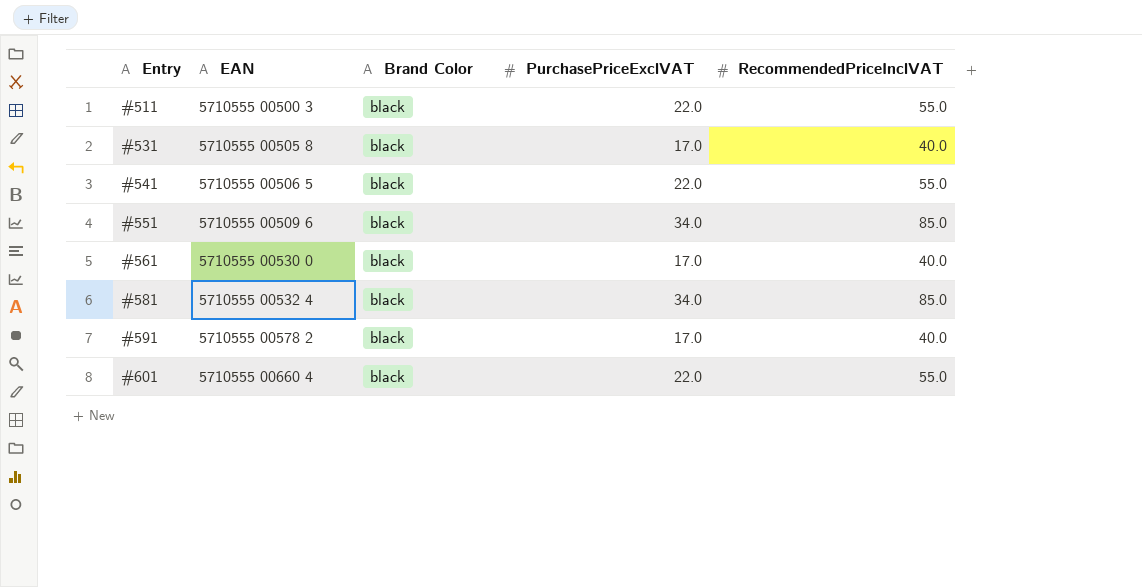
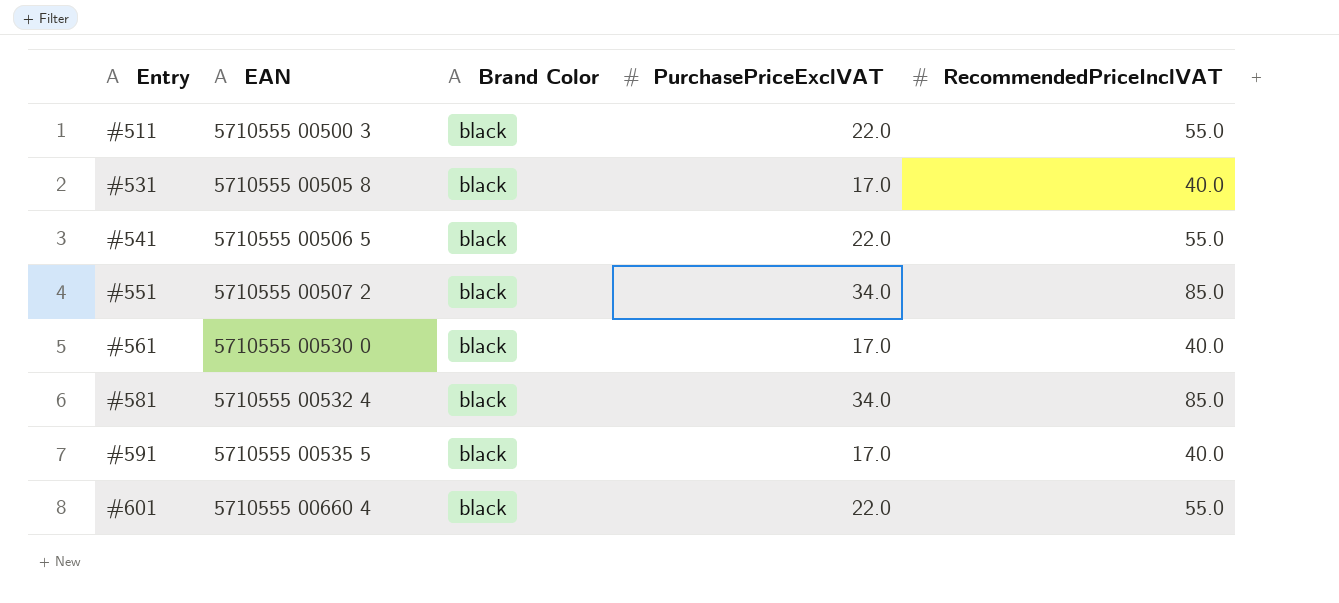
#551 | EAN: 5710555 00509 6 -> 5710555 00507 2
#591 | EAN: 5710555 00578 2 -> 5710555 00535 5

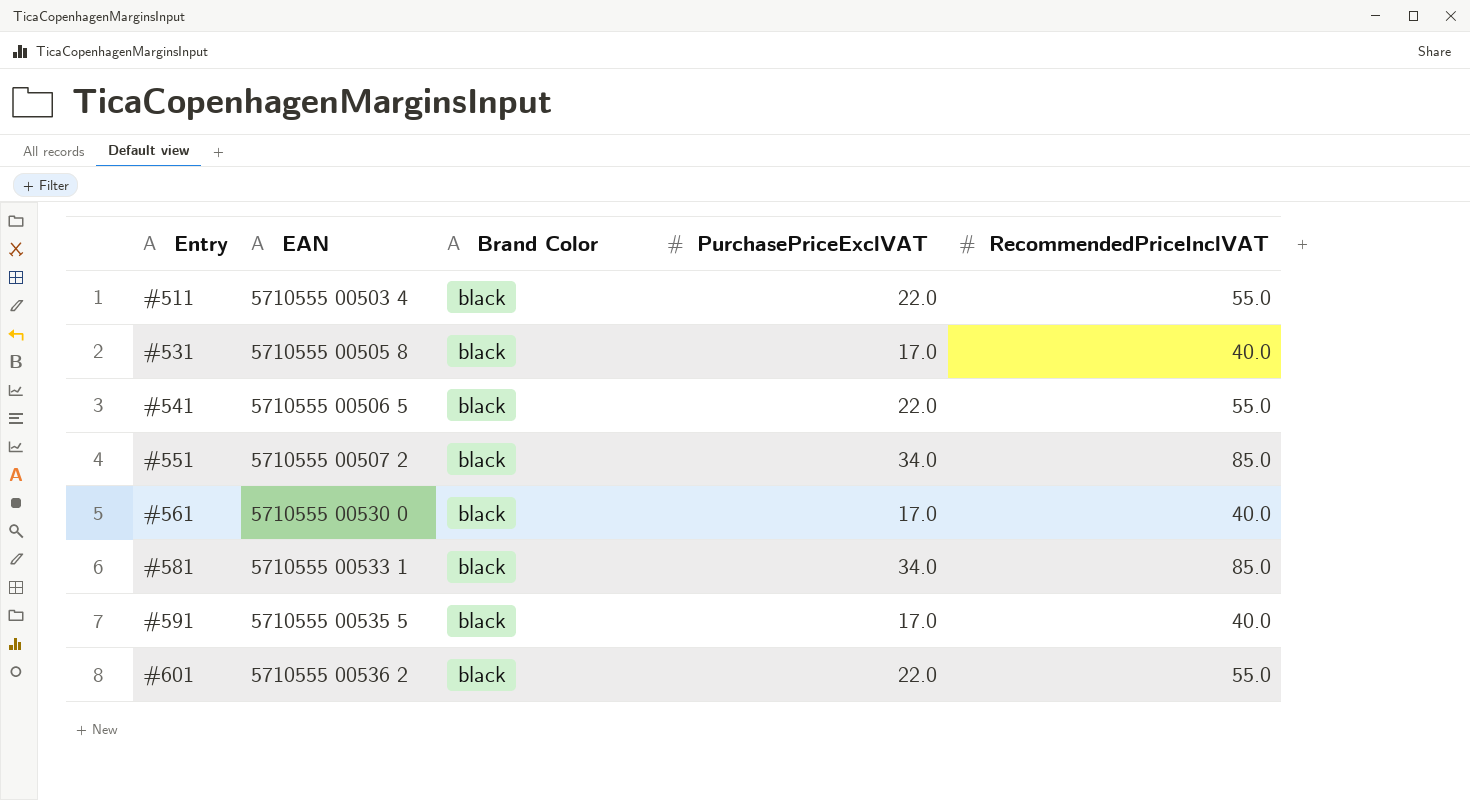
#511 | EAN: 5710555 00500 3 -> 5710555 00503 4
#581 | EAN: 5710555 00532 4 -> 5710555 00533 1
#601 | EAN: 5710555 00660 4 -> 5710555 00536 2

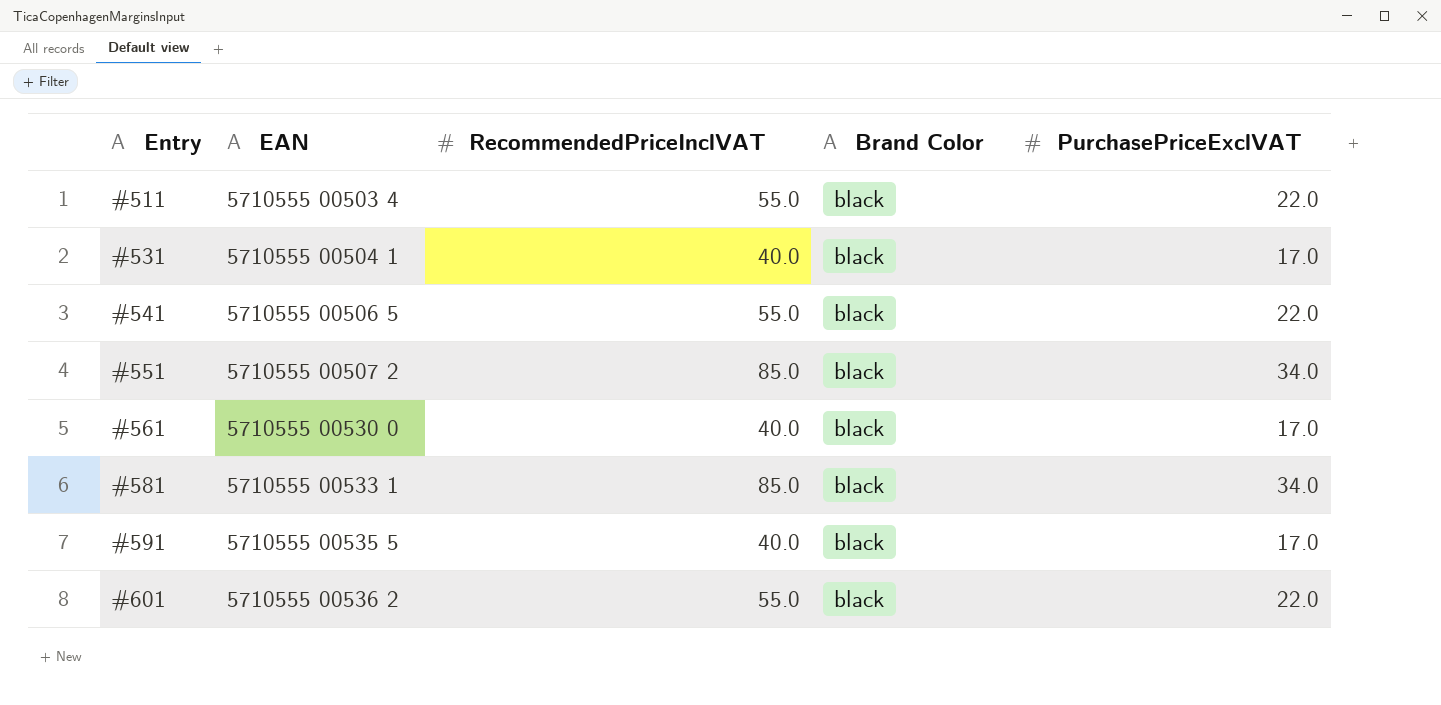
column RecommendedPriceInclVAT | position: 5 -> 3
#531 | EAN: 5710555 00505 8 -> 5710555 00504 1

